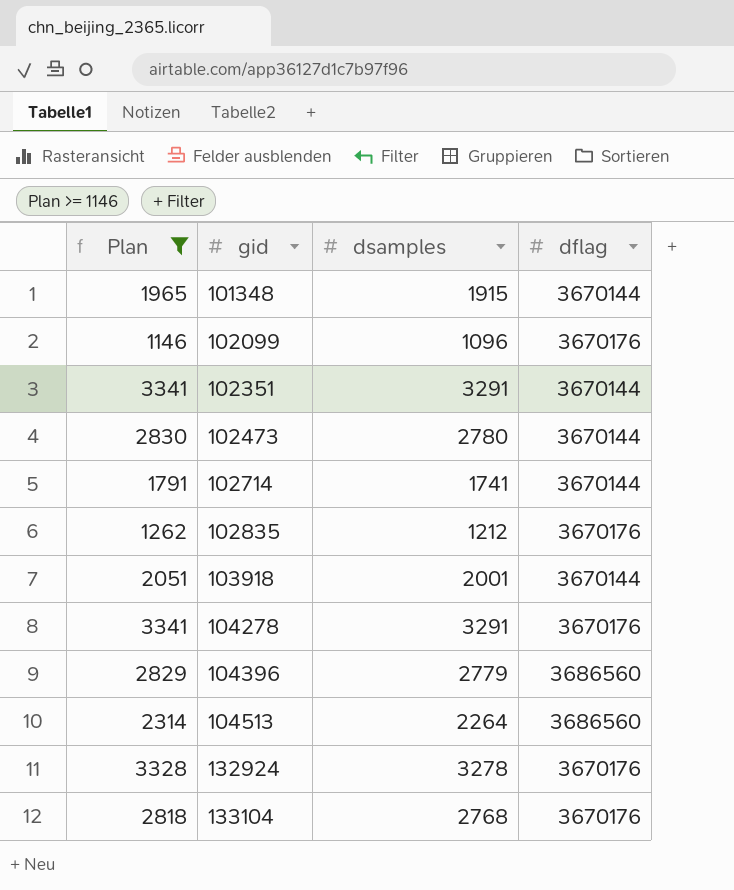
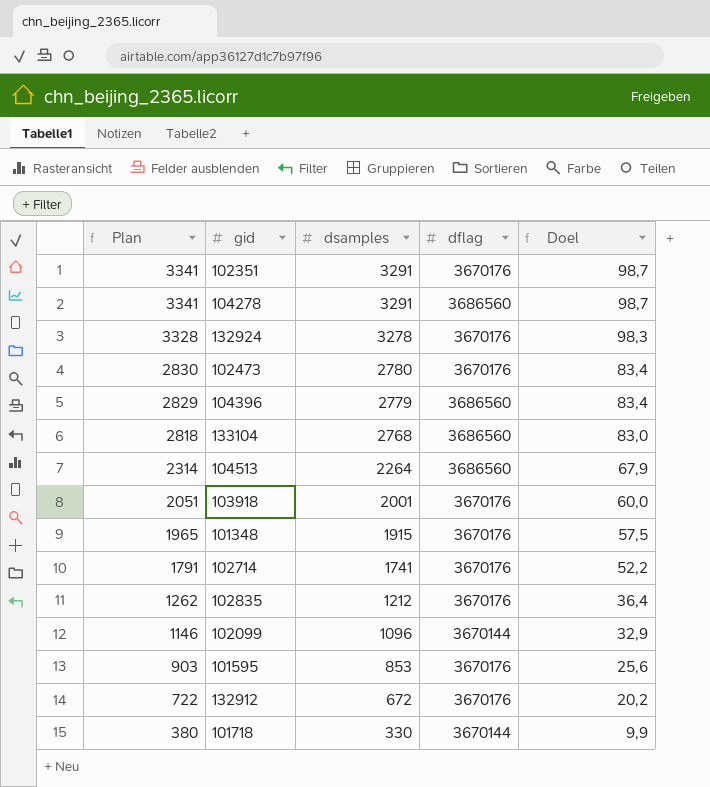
filter: Plan >= 1146 -> none
row order: gid ascending -> Plan descending
column Doel | formula: none -> [dsamples] * 0,03
102351 | dflag: 3670144 -> 3670176
104278 | dflag: 3670176 -> 3686560
102473 | dflag: 3670144 -> 3670176
133104 | dflag: 3670176 -> 3686560
103918 | dflag: 3670144 -> 3670176
101348 | dflag: 3670144 -> 3670176
102714 | dflag: 3670144 -> 3670176
102099 | dflag: 3670176 -> 3670144

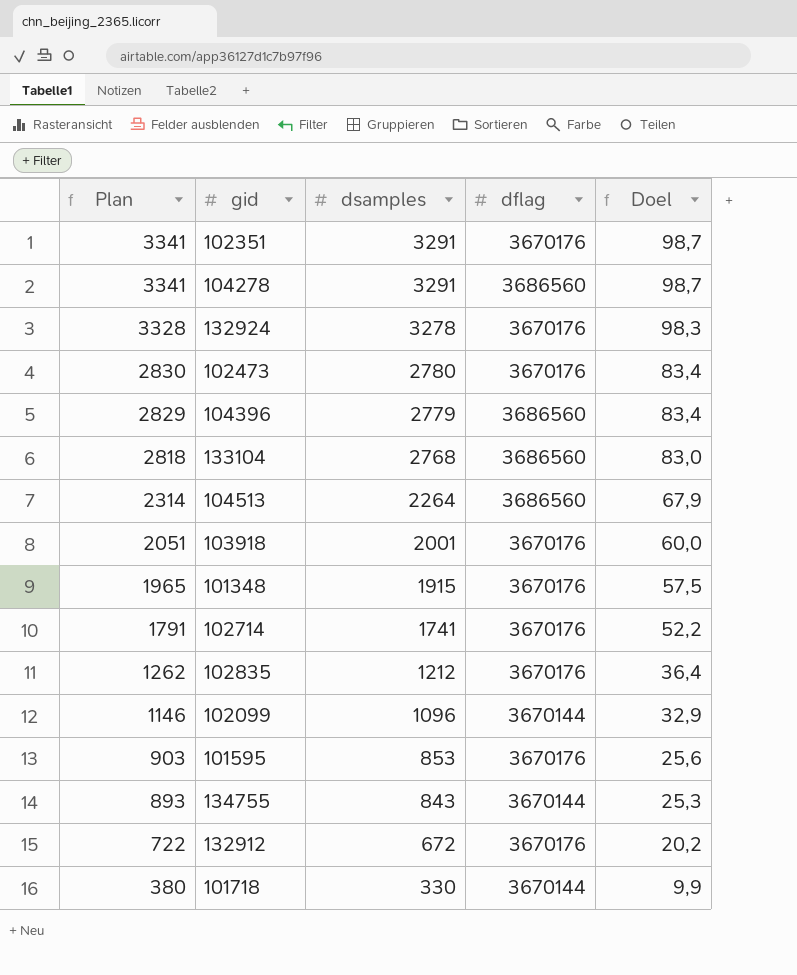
row 134755: none -> 893 | 843 | 3670144 | 25,3

